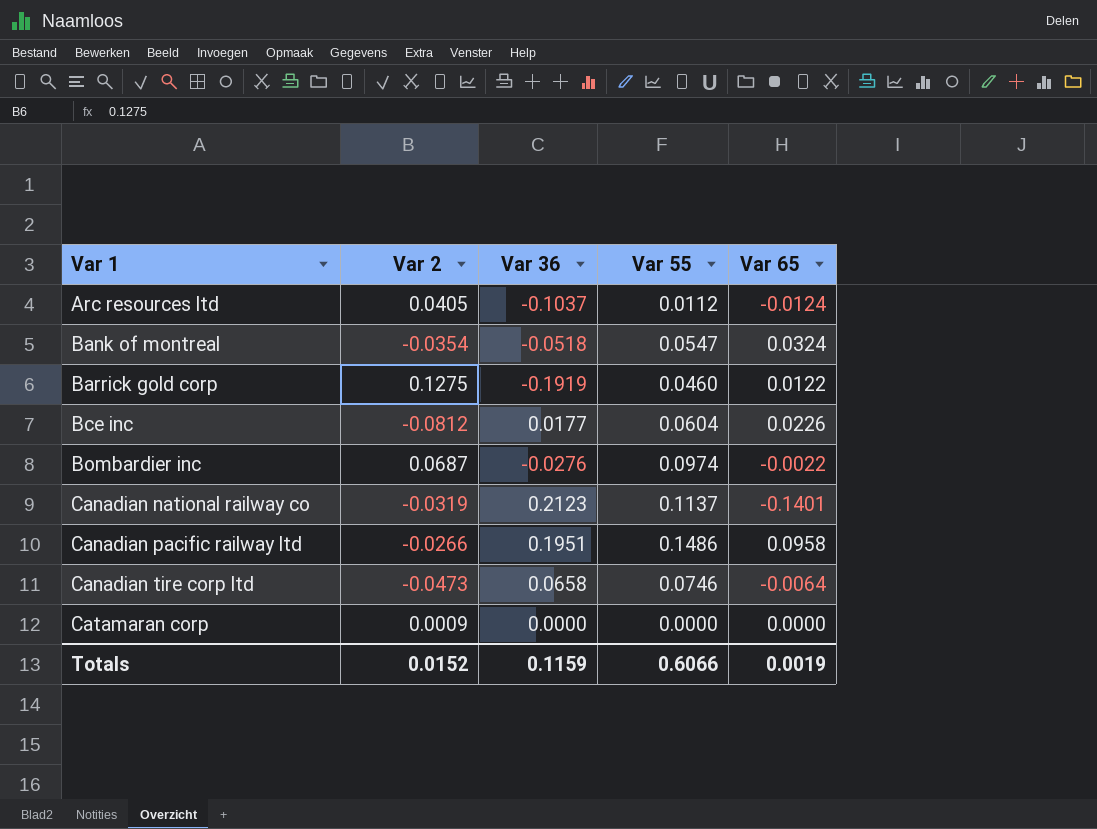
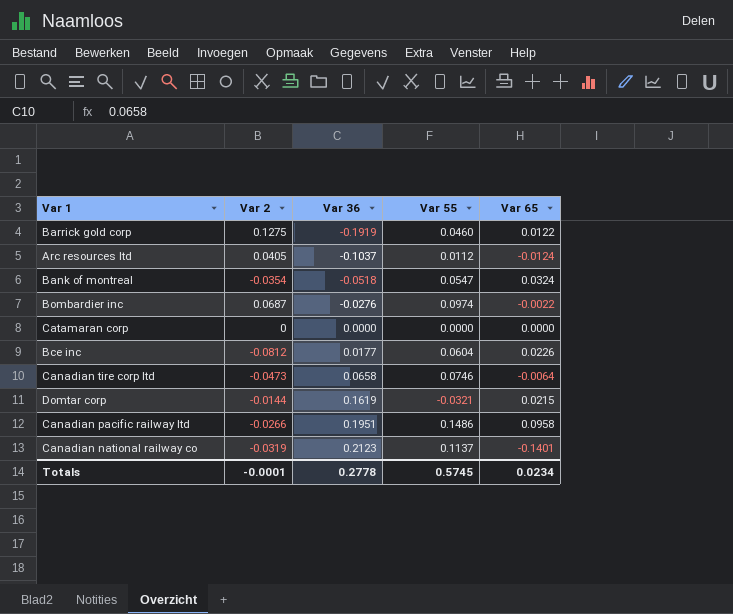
row order: Var 1 ascending -> Var 36 ascending
Catamaran corp | Var 2: 0.0009 -> 0
row Domtar corp: none -> -0.0144 | 0.1619 | -0.0321 | 0.0215
Totals | Var 2: 0.0152 -> -0.0001
Totals | Var 36: 0.1159 -> 0.2778
Totals | Var 55: 0.6066 -> 0.5745
Totals | Var 65: 0.0019 -> 0.0234

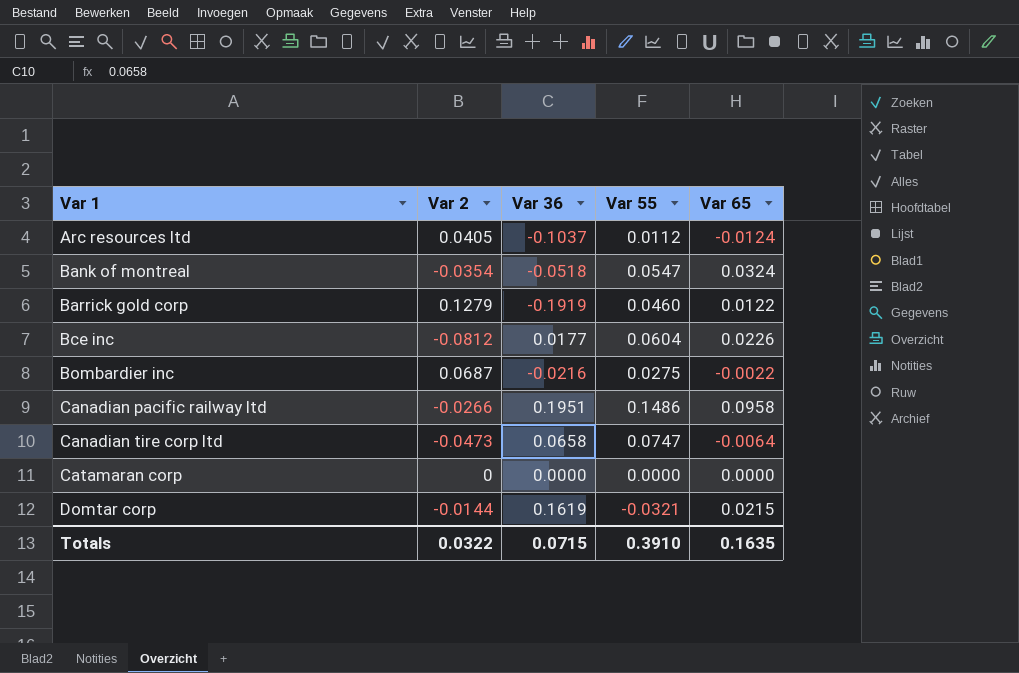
row order: Var 36 ascending -> Var 1 ascending
row Canadian national railway co: -0.0319 | 0.2123 | 0.1137 | -0.1401 -> none
Barrick gold corp | Var 2: 0.1275 -> 0.1279
Bombardier inc | Var 36: -0.0276 -> -0.0216
Bombardier inc | Var 55: 0.0974 -> 0.0275
Canadian tire corp ltd | Var 55: 0.0746 -> 0.0747
Totals | Var 2: -0.0001 -> 0.0322
Totals | Var 36: 0.2778 -> 0.0715
Totals | Var 55: 0.5745 -> 0.3910
Totals | Var 65: 0.0234 -> 0.1635

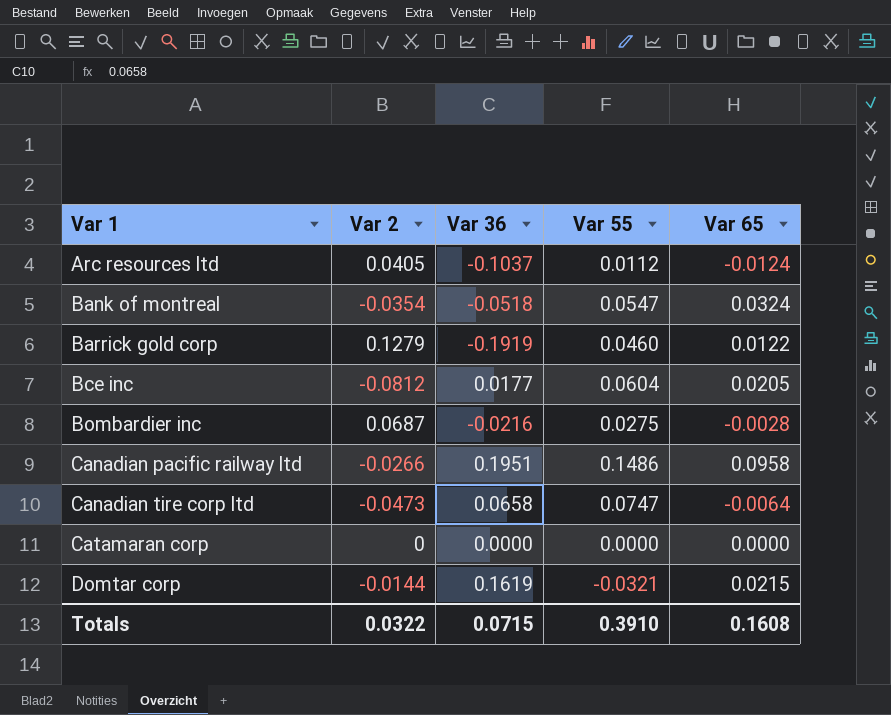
Bce inc | Var 65: 0.0226 -> 0.0205
Bombardier inc | Var 65: -0.0022 -> -0.0028
Totals | Var 65: 0.1635 -> 0.1608

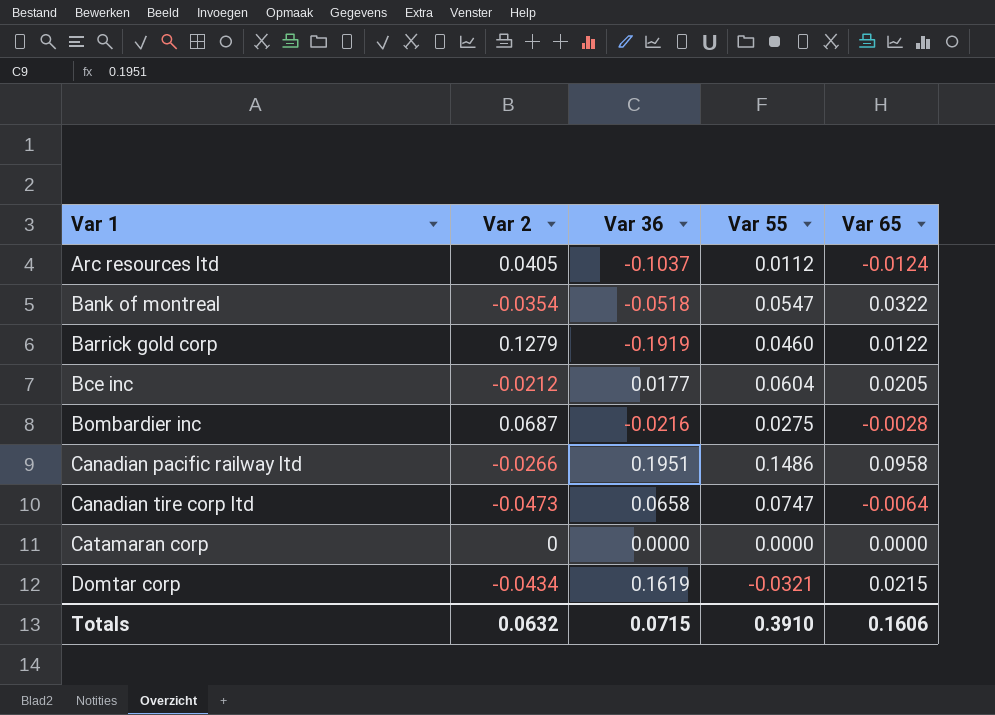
Bank of montreal | Var 65: 0.0324 -> 0.0322
Bce inc | Var 2: -0.0812 -> -0.0212
Domtar corp | Var 2: -0.0144 -> -0.0434
Totals | Var 2: 0.0322 -> 0.0632
Totals | Var 65: 0.1608 -> 0.1606

